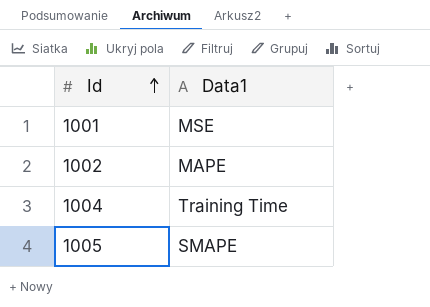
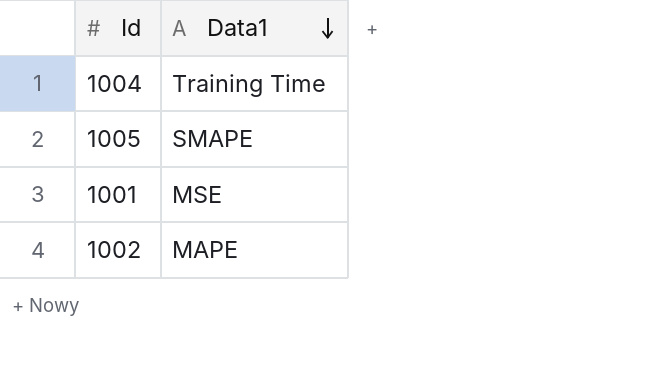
row order: Id ascending -> Data1 descending

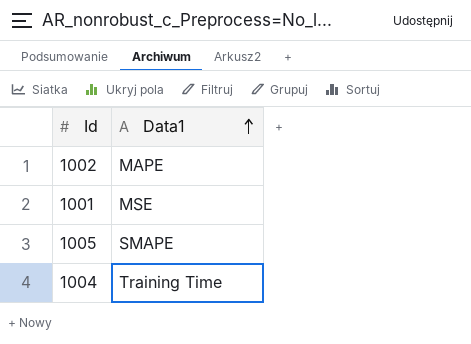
row order: Data1 descending -> Data1 ascending

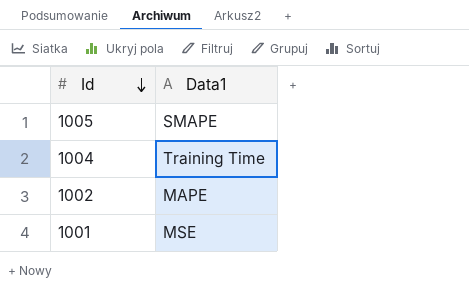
row order: Data1 ascending -> Id descending

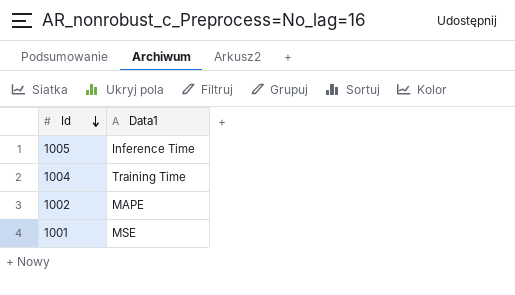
1005 | Data1: SMAPE -> Inference Time

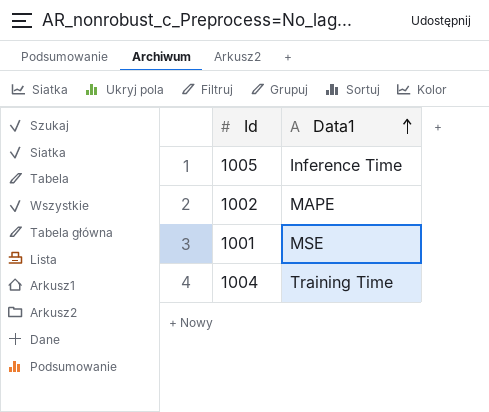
row order: Id descending -> Data1 ascending

